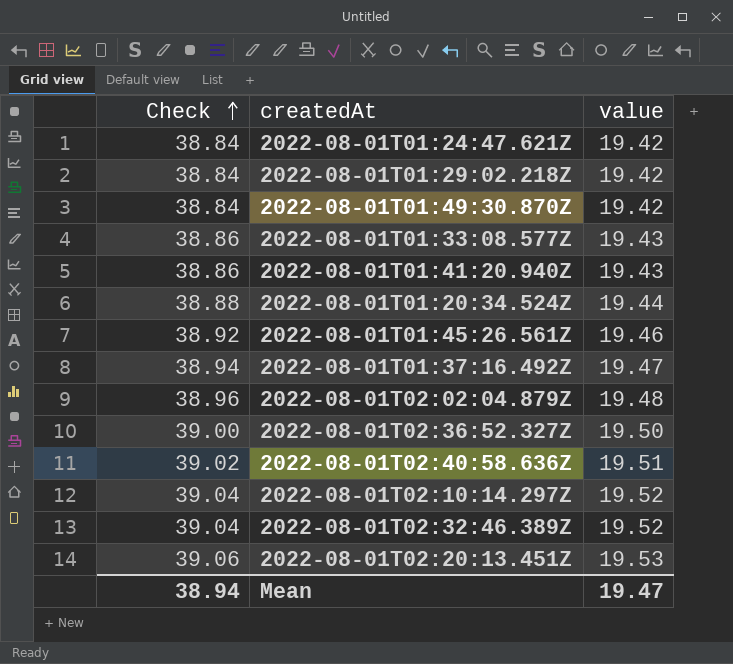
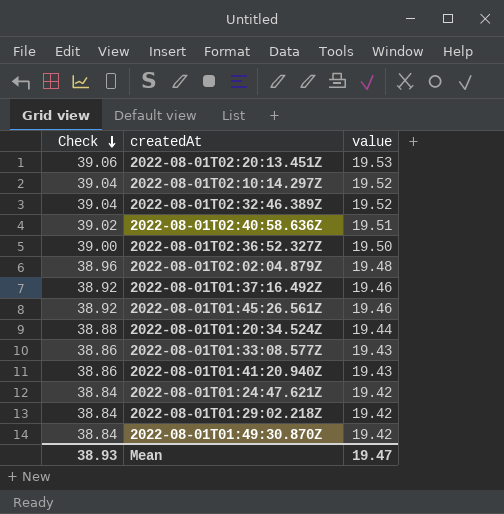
row order: Check ascending -> Check descending
2022-08-01T01:37:16.492Z | Check: 38.94 -> 38.92
2022-08-01T01:37:16.492Z | value: 19.47 -> 19.46
Mean | Check: 38.94 -> 38.93

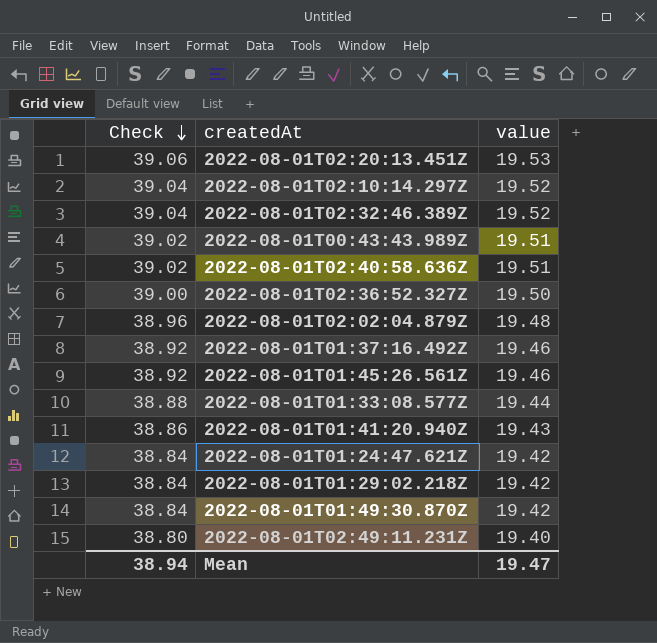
row 2022-08-01T01:20:34.524Z: 38.88 | 19.44 -> none
row 2022-08-01T00:43:43.989Z: none -> 39.02 | 19.51
2022-08-01T01:33:08.577Z | Check: 38.86 -> 38.88
2022-08-01T01:33:08.577Z | value: 19.43 -> 19.44
row 2022-08-01T02:49:11.231Z: none -> 38.80 | 19.40
Mean | Check: 38.93 -> 38.94

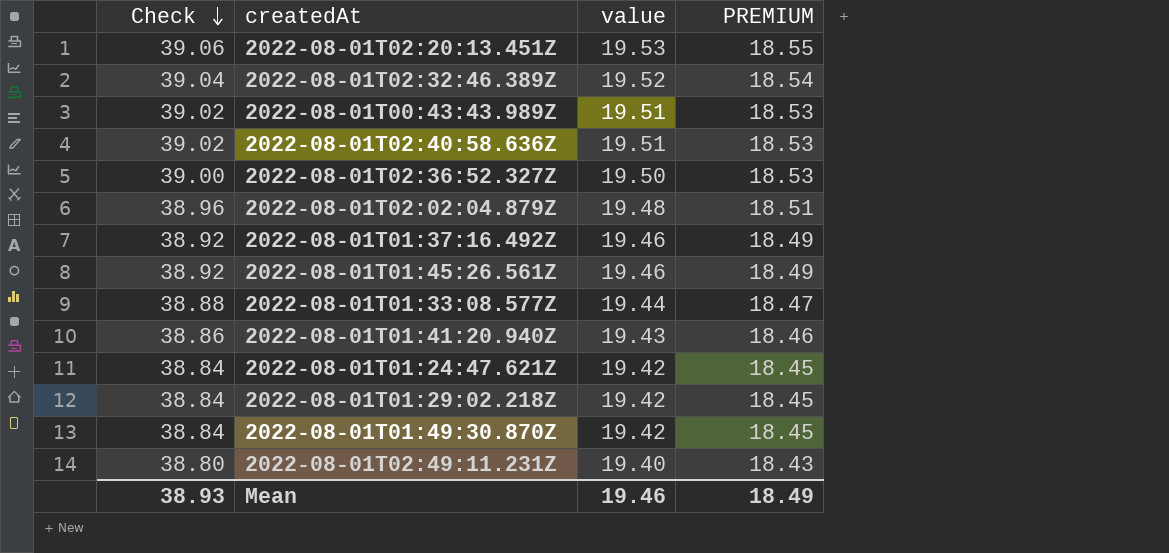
column PREMIUM | formula: none -> [value] * 0.95
row 2022-08-01T02:10:14.297Z: 39.04 | 19.52 -> none
Mean | Check: 38.94 -> 38.93
Mean | value: 19.47 -> 19.46

